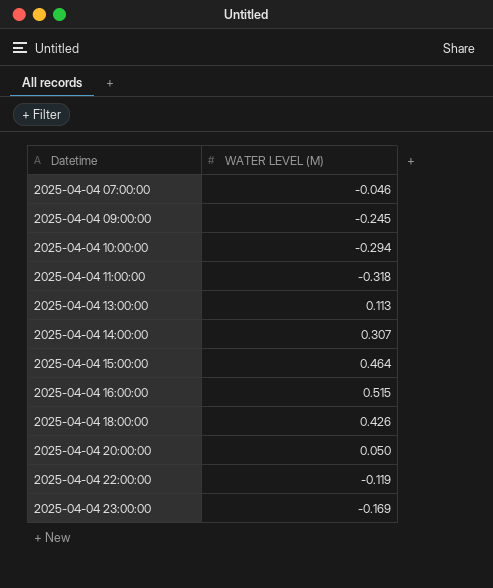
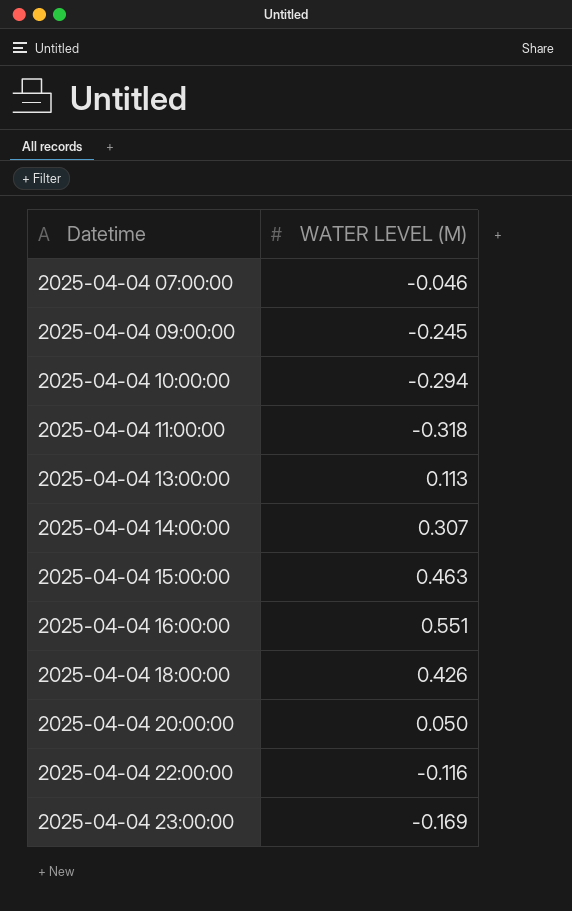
2025-04-04 15:00:00 | WATER LEVEL (M): 0.464 -> 0.463
2025-04-04 16:00:00 | WATER LEVEL (M): 0.515 -> 0.551
2025-04-04 22:00:00 | WATER LEVEL (M): -0.119 -> -0.116

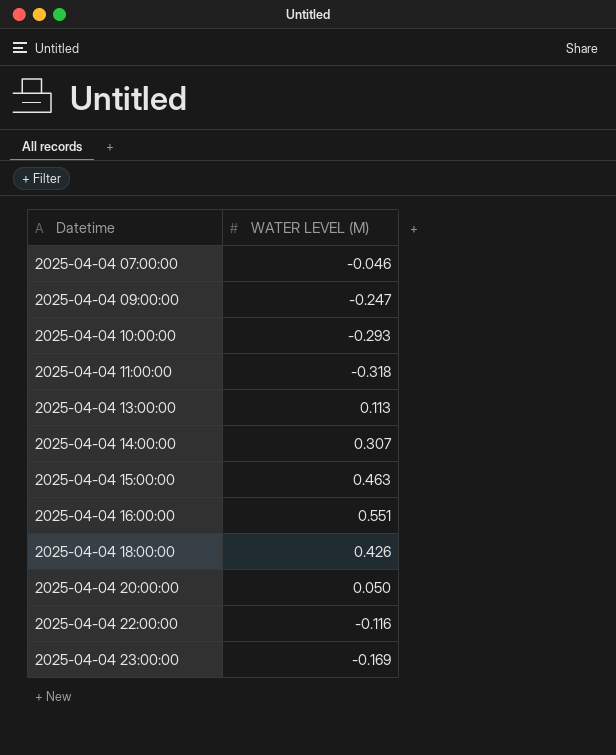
2025-04-04 09:00:00 | WATER LEVEL (M): -0.245 -> -0.247
2025-04-04 10:00:00 | WATER LEVEL (M): -0.294 -> -0.293

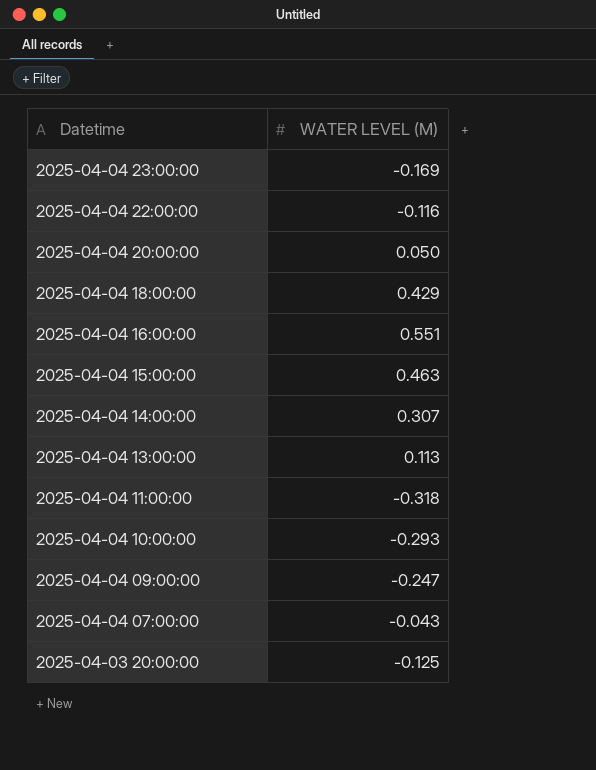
row order: Datetime ascending -> Datetime descending
2025-04-04 18:00:00 | WATER LEVEL (M): 0.426 -> 0.429
2025-04-04 07:00:00 | WATER LEVEL (M): -0.046 -> -0.043
row 2025-04-03 20:00:00: none -> -0.125

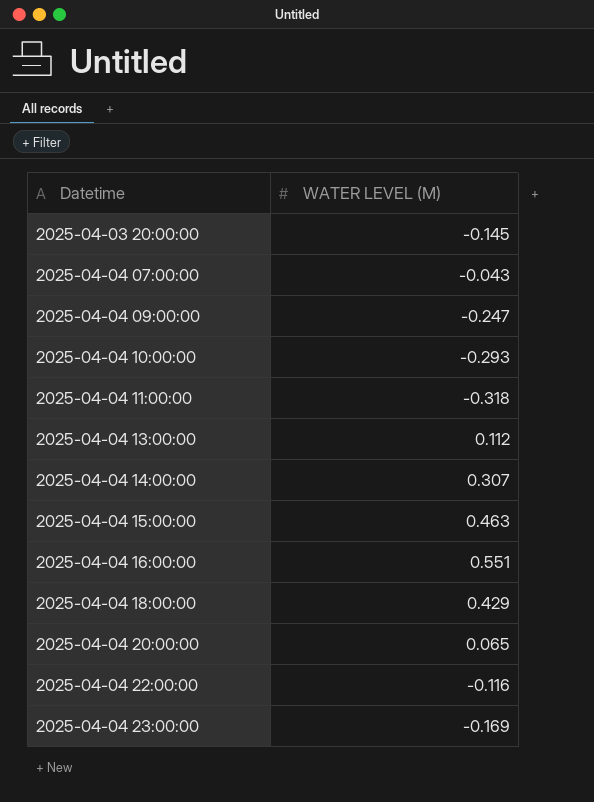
row order: Datetime descending -> Datetime ascending
2025-04-03 20:00:00 | WATER LEVEL (M): -0.125 -> -0.145
2025-04-04 13:00:00 | WATER LEVEL (M): 0.113 -> 0.112
2025-04-04 20:00:00 | WATER LEVEL (M): 0.050 -> 0.065

